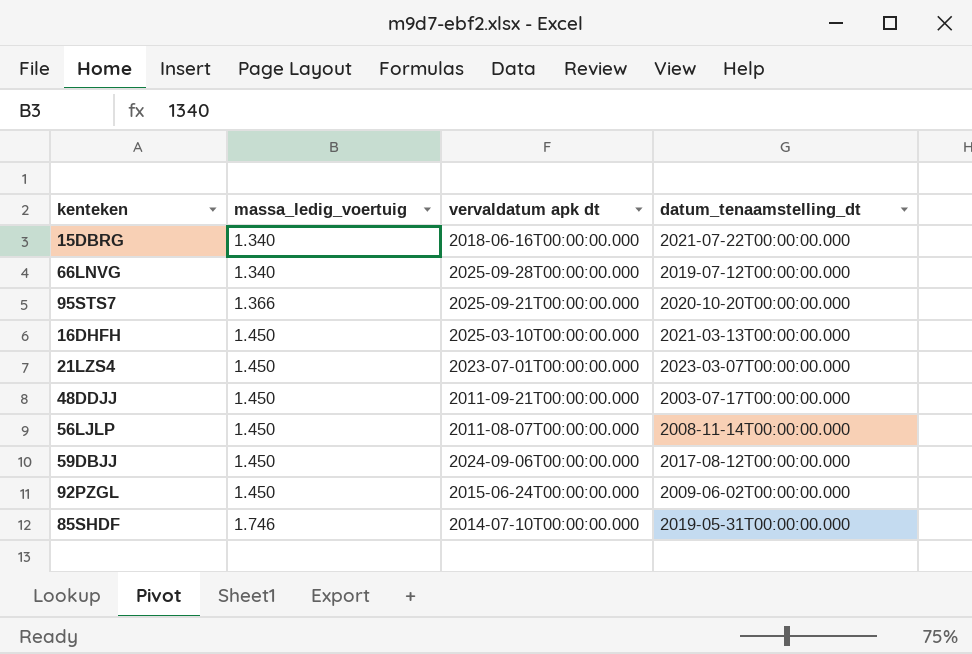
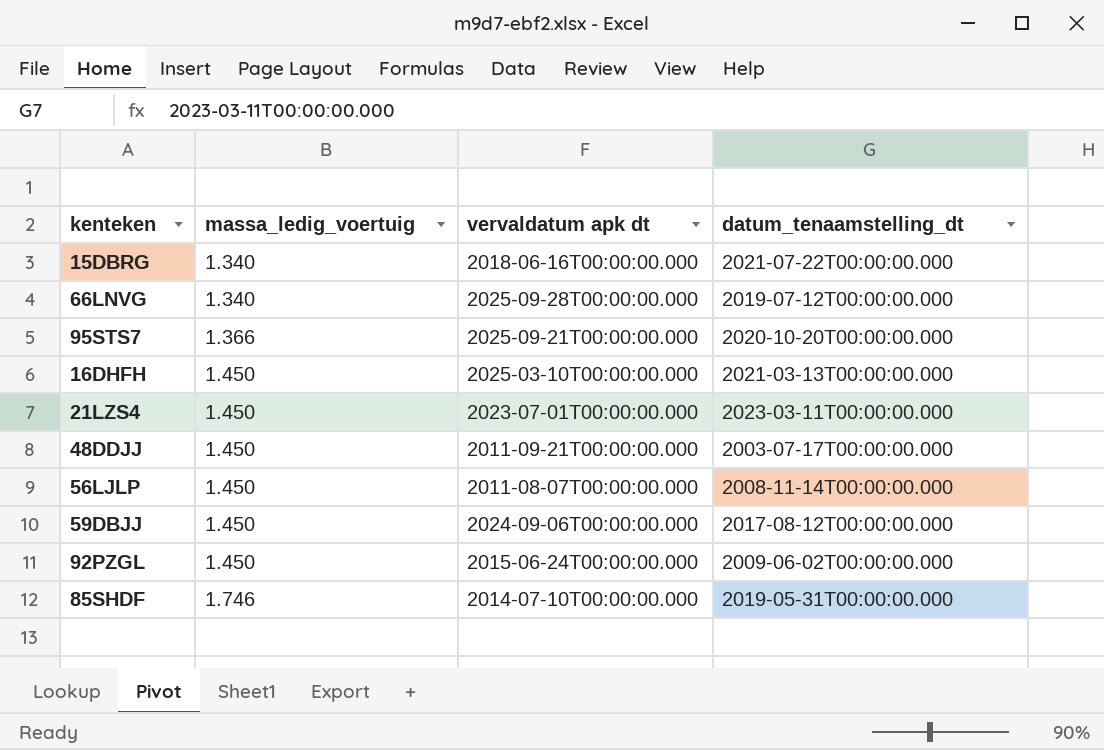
21LZS4 | datum_tenaamstelling_dt: 2023-03-07T00:00:00.000 -> 2023-03-11T00:00:00.000

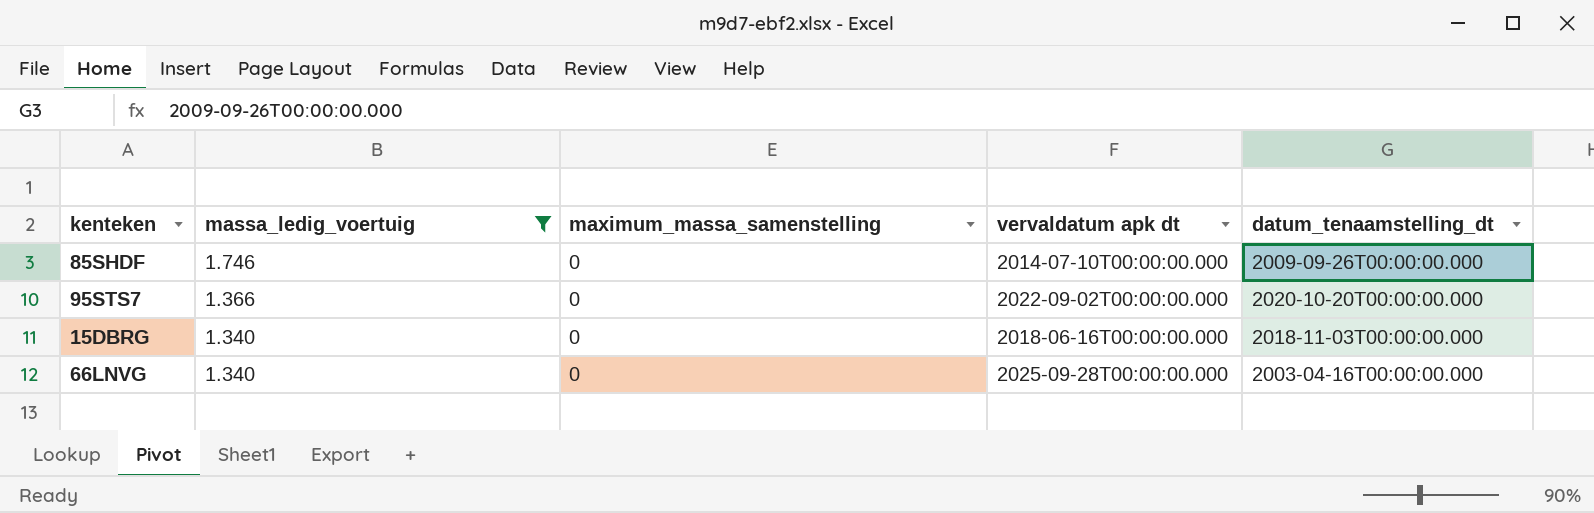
filter: none -> massa_ledig_voertuig != 1.450
row order: massa_ledig_voertuig ascending -> massa_ledig_voertuig descending
column maximum_massa_samenstelling | position: none -> 3
85SHDF | datum_tenaamstelling_dt: 2019-05-31T00:00:00.000 -> 2009-09-26T00:00:00.000
95STS7 | vervaldatum apk dt: 2025-09-21T00:00:00.000 -> 2022-09-02T00:00:00.000
15DBRG | datum_tenaamstelling_dt: 2021-07-22T00:00:00.000 -> 2018-11-03T00:00:00.000
66LNVG | datum_tenaamstelling_dt: 2019-07-12T00:00:00.000 -> 2003-04-16T00:00:00.000

